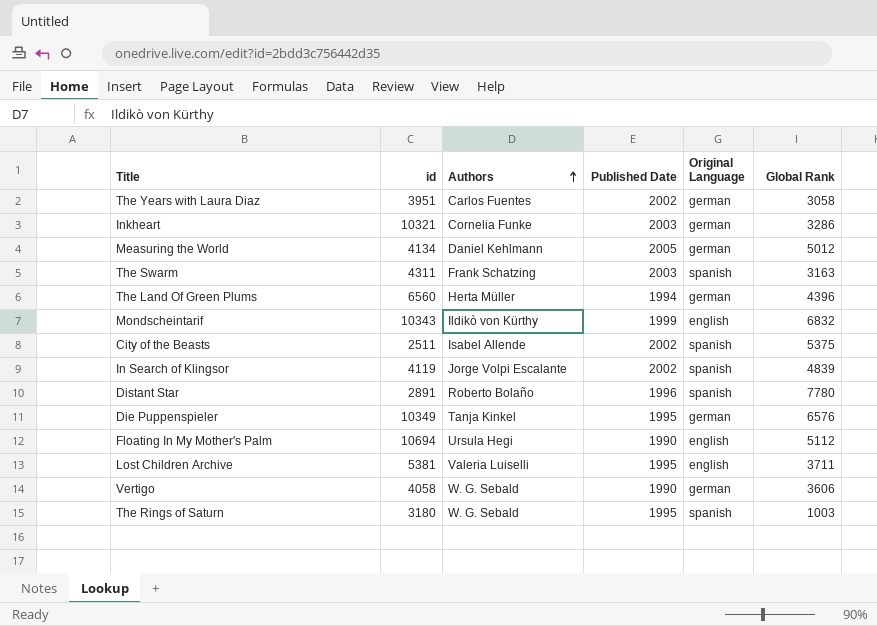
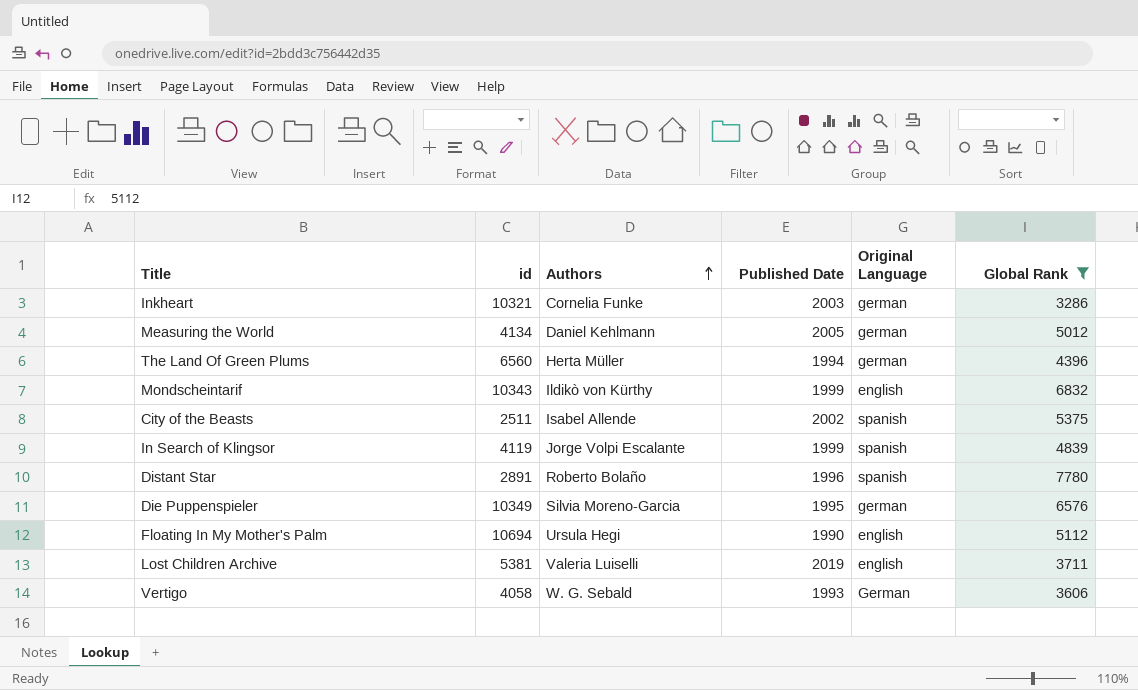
filter: none -> Global Rank >= 3286
In Search of Klingsor | Published Date: 2002 -> 1999
Die Puppenspieler | Authors: Tanja Kinkel -> Silvia Moreno-Garcia
Lost Children Archive | Published Date: 1995 -> 2019
Vertigo | Published Date: 1990 -> 1993
Vertigo | Original Language: german -> German

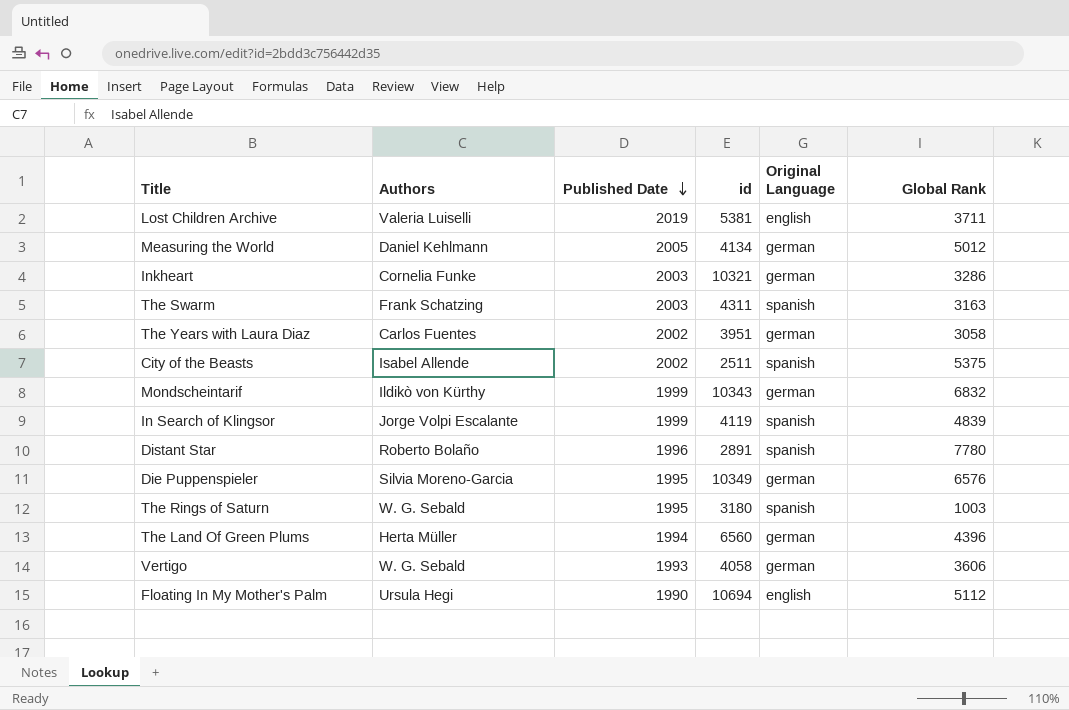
filter: Global Rank >= 3286 -> none
row order: Authors ascending -> Published Date descending
column id | position: 2 -> 4
Mondscheintarif | Original Language: english -> german
Vertigo | Original Language: German -> german

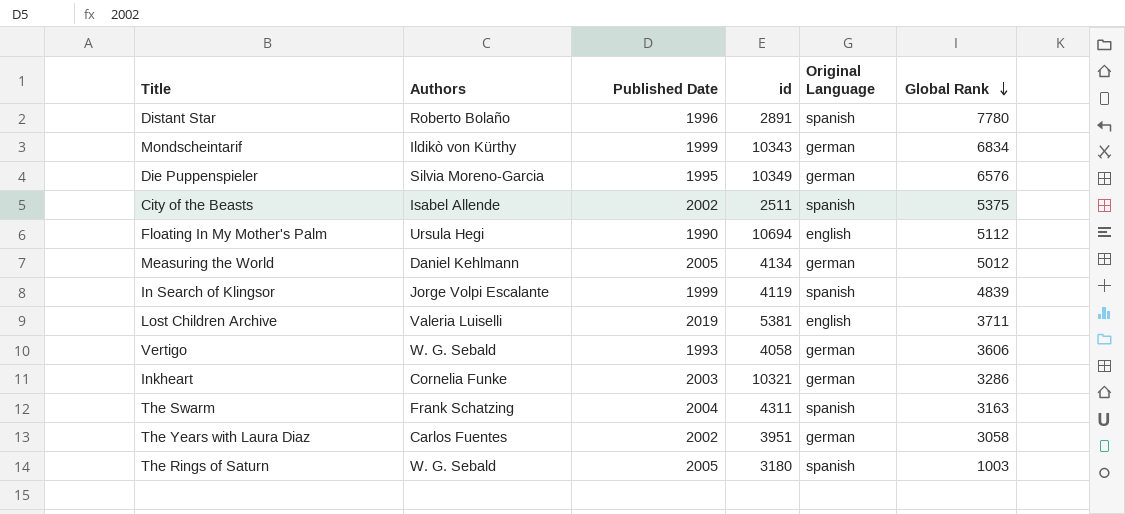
row order: Published Date descending -> Global Rank descending
row The Land Of Green Plums: Herta Müller | 1994 | 6560 | german | 4396 -> none
Mondscheintarif | Global Rank: 6832 -> 6834
The Swarm | Published Date: 2003 -> 2004
The Rings of Saturn | Published Date: 1995 -> 2005

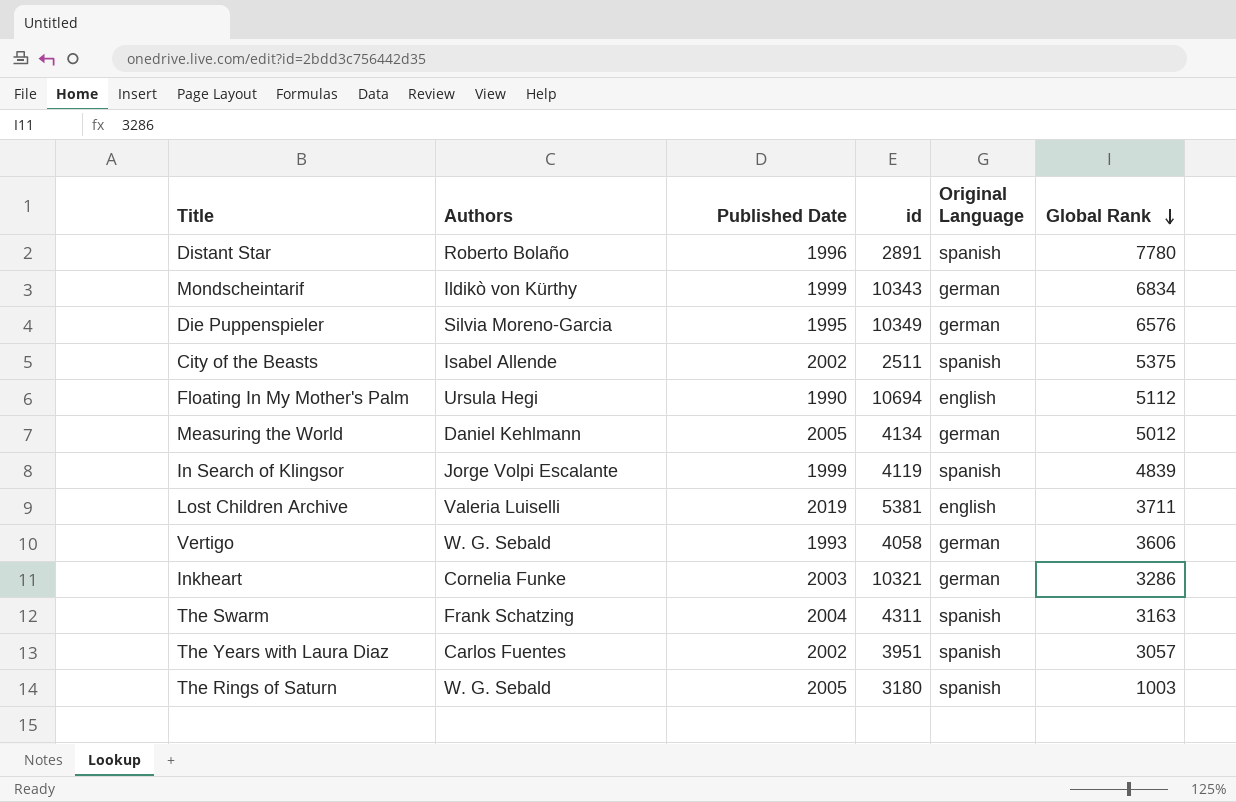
The Years with Laura Diaz | Original Language: german -> spanish
The Years with Laura Diaz | Global Rank: 3058 -> 3057

